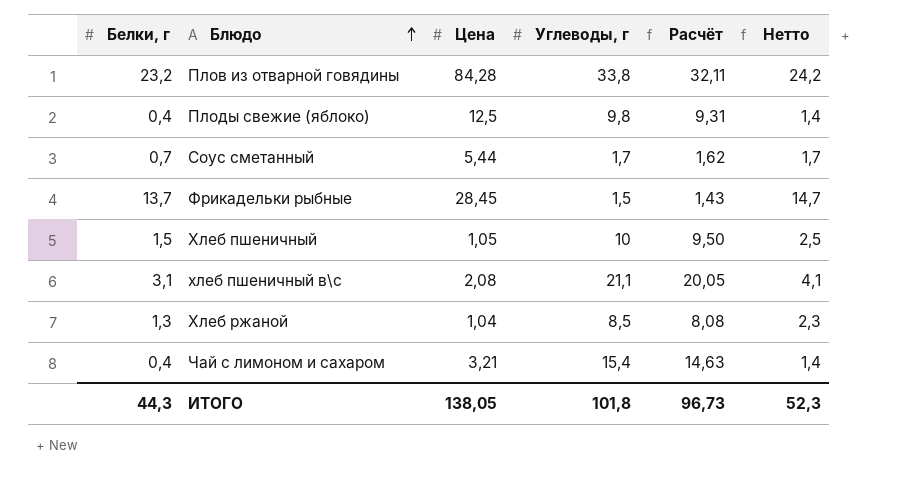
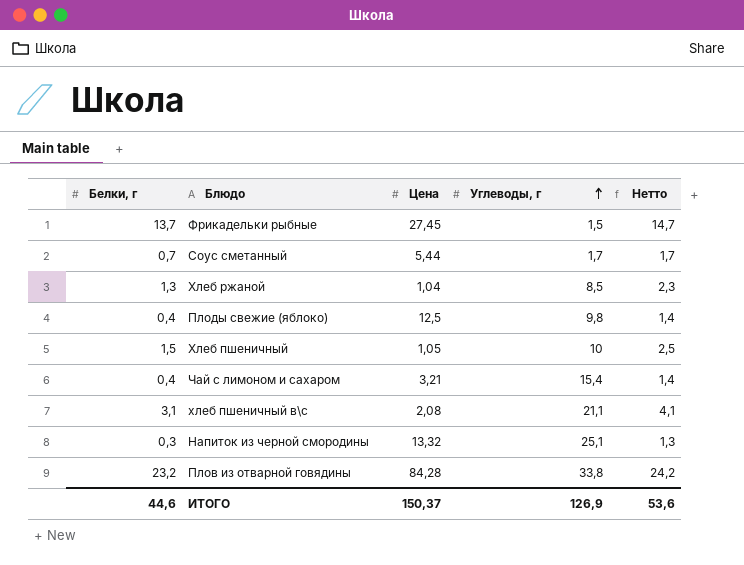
row order: Блюдо ascending -> Углеводы, г ascending
column Расчёт | formula: [Углеводы, г] * 0,95 -> none
Фрикадельки рыбные | Цена: 28,45 -> 27,45
row Напиток из черной смородины: none -> 0,3 | 13,32 | 25,1 | 1,3
ИТОГО | Белки, г: 44,3 -> 44,6
ИТОГО | Цена: 138,05 -> 150,37
ИТОГО | Углеводы, г: 101,8 -> 126,9
ИТОГО | Нетто: 52,3 -> 53,6

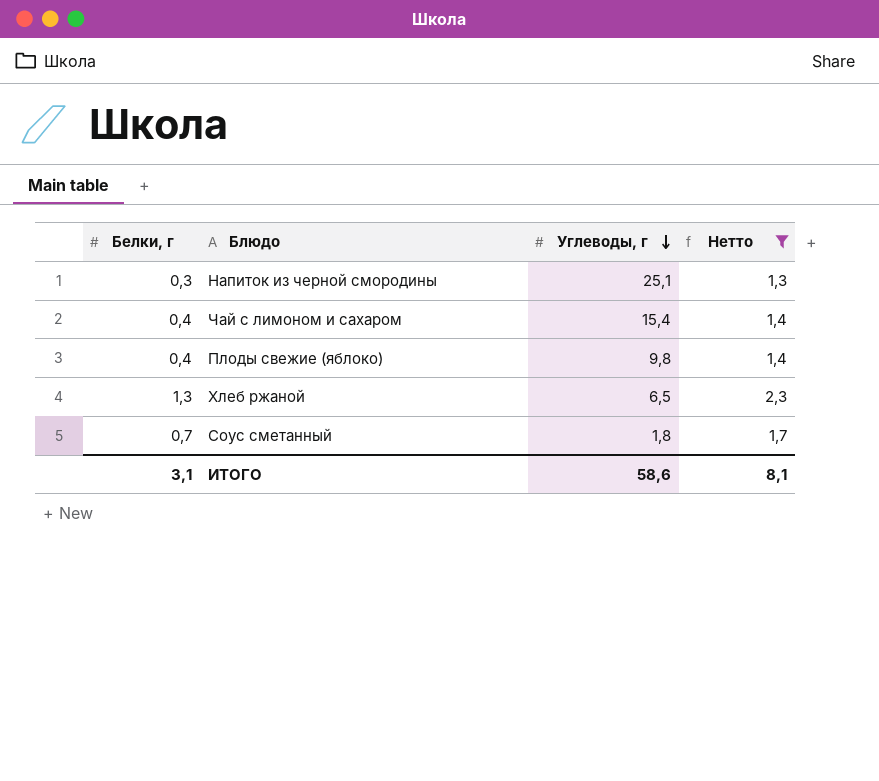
filter: none -> Нетто <= 2,3
row order: Углеводы, г ascending -> Углеводы, г descending
column Цена | position: 3 -> none
Хлеб ржаной | Углеводы, г: 8,5 -> 6,5
Соус сметанный | Углеводы, г: 1,7 -> 1,8
ИТОГО | Белки, г: 44,6 -> 3,1
ИТОГО | Углеводы, г: 126,9 -> 58,6
ИТОГО | Нетто: 53,6 -> 8,1

